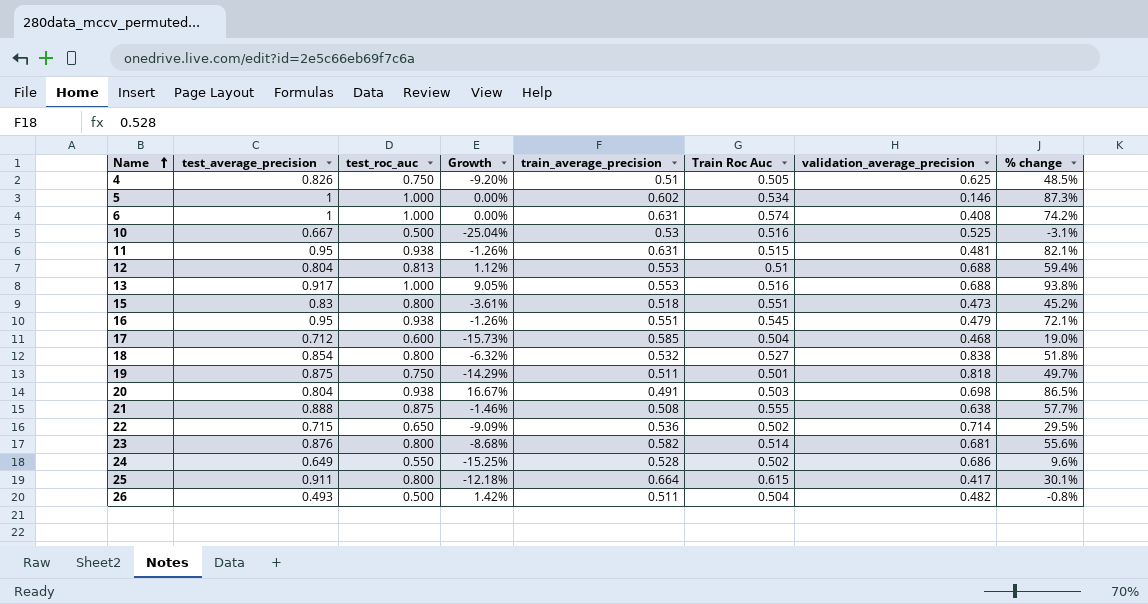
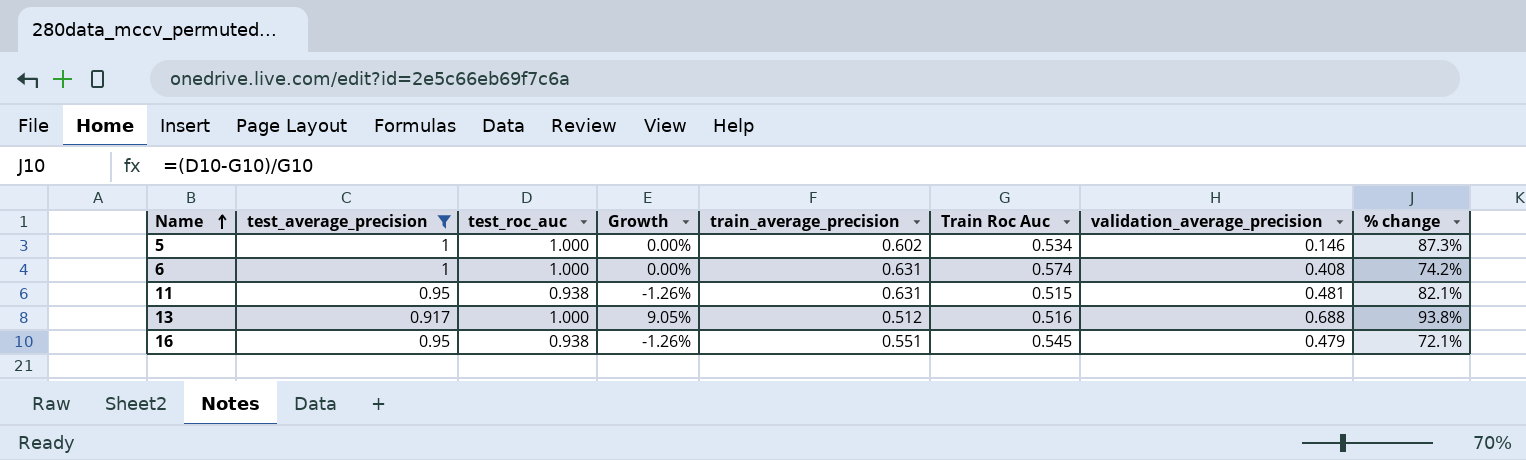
filter: none -> test_average_precision >= 0.917
13 | train_average_precision: 0.553 -> 0.512

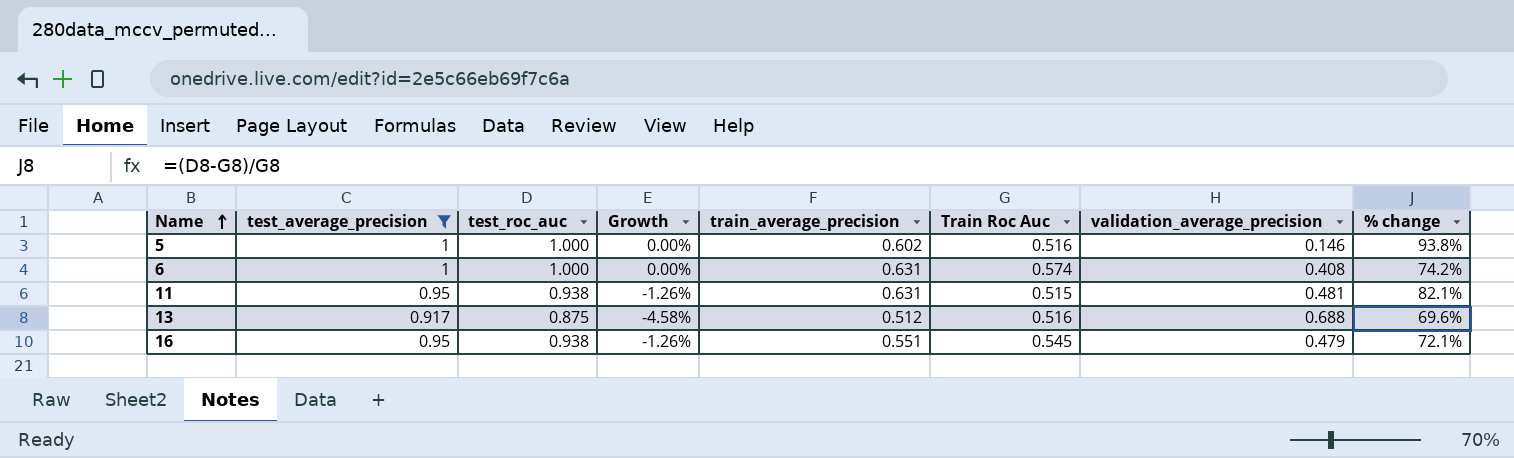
5 | Train Roc Auc: 0.534 -> 0.516
5 | % change: 87.3% -> 93.8%
13 | test_roc_auc: 1.000 -> 0.875
13 | Growth: 9.05% -> -4.58%
13 | % change: 93.8% -> 69.6%

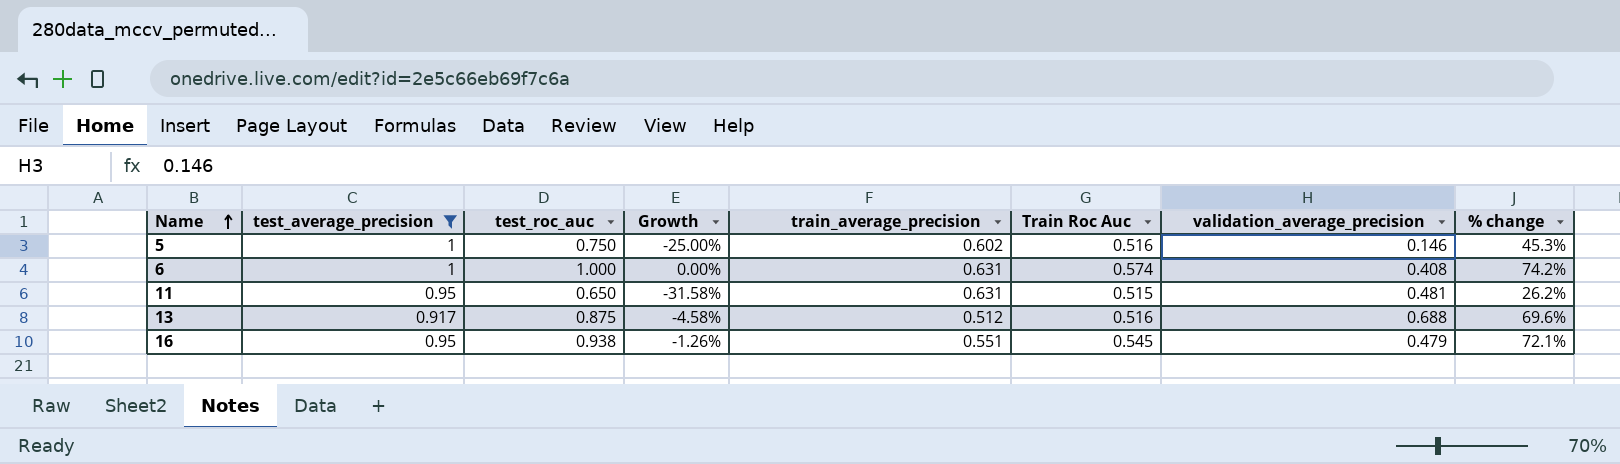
5 | test_roc_auc: 1.000 -> 0.750
5 | Growth: 0.00% -> -25.00%
5 | % change: 93.8% -> 45.3%
11 | test_roc_auc: 0.938 -> 0.650
11 | Growth: -1.26% -> -31.58%
11 | % change: 82.1% -> 26.2%

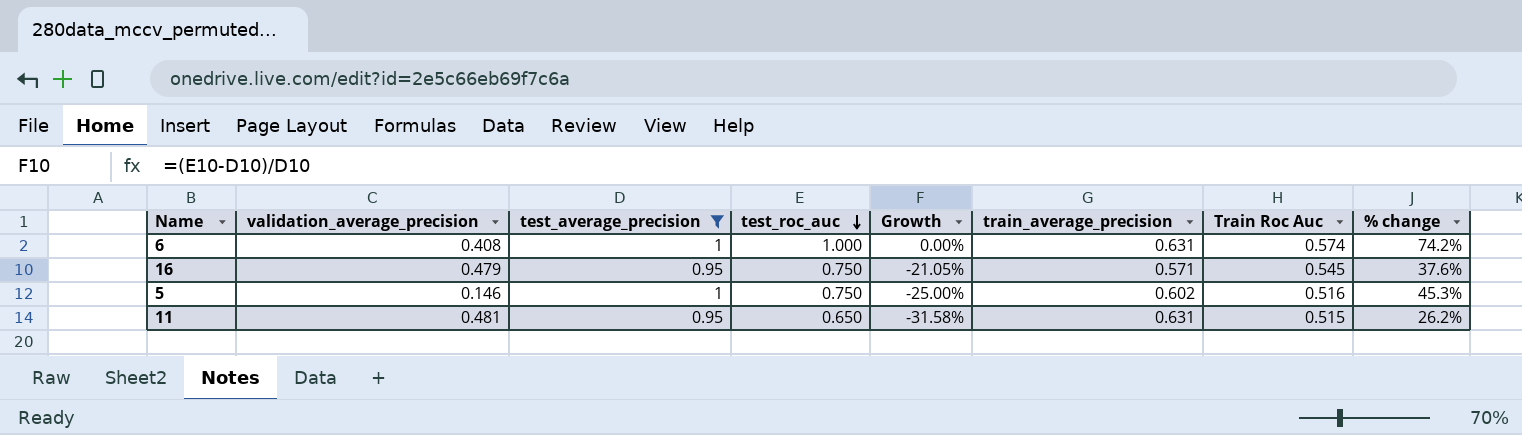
row order: Name ascending -> test_roc_auc descending
column validation_average_precision | position: 7 -> 2
row 13: 0.917 | 0.875 | -4.58% | 0.512 | 0.516 | 0.688 | 69.6% -> none
16 | test_roc_auc: 0.938 -> 0.750
16 | Growth: -1.26% -> -21.05%
16 | train_average_precision: 0.551 -> 0.571
16 | % change: 72.1% -> 37.6%

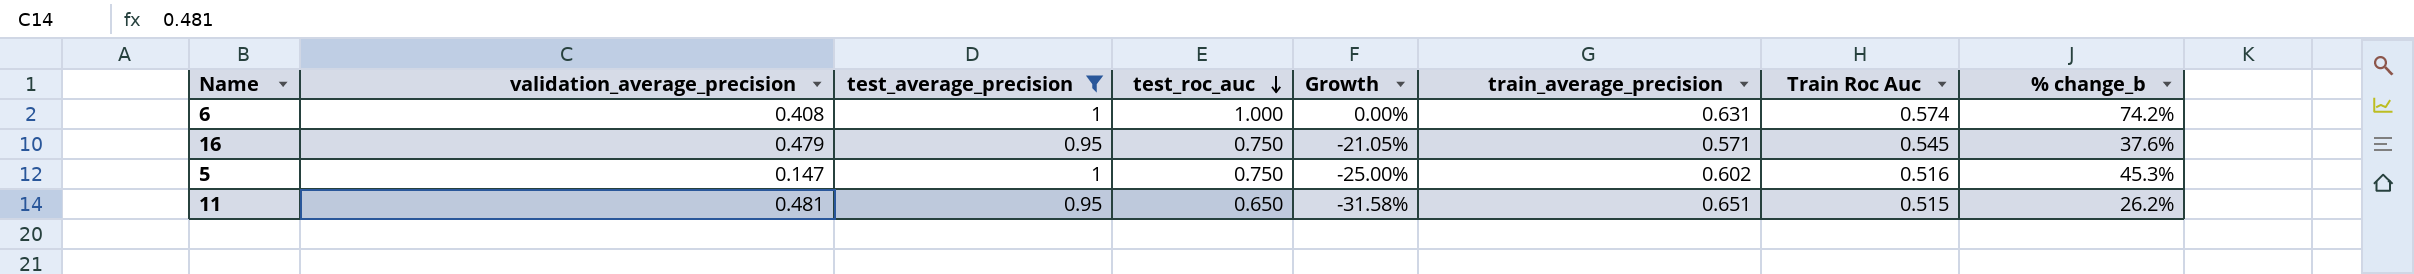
column name: % change -> % change_b
5 | validation_average_precision: 0.146 -> 0.147
11 | train_average_precision: 0.631 -> 0.651

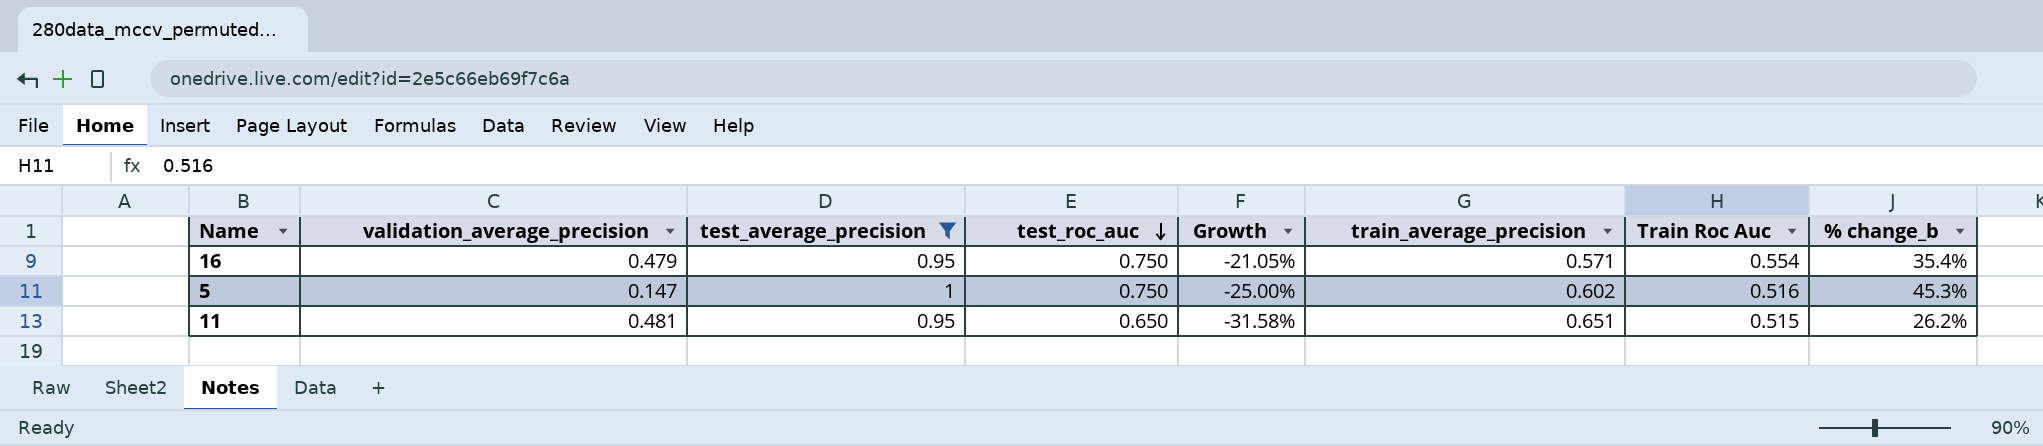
row 6: 0.408 | 1 | 1.000 | 0.00% | 0.631 | 0.574 | 74.2% -> none
16 | Train Roc Auc: 0.545 -> 0.554
16 | % change_b: 37.6% -> 35.4%

